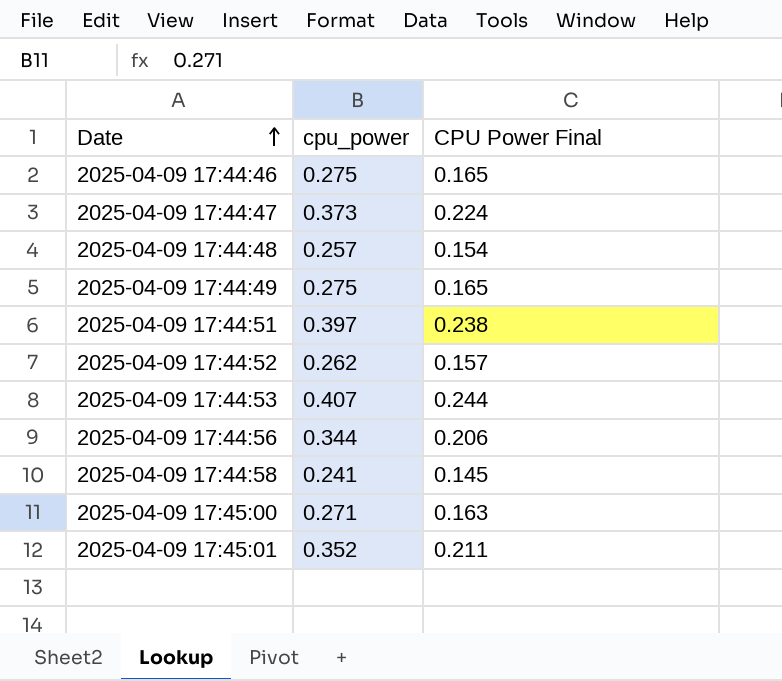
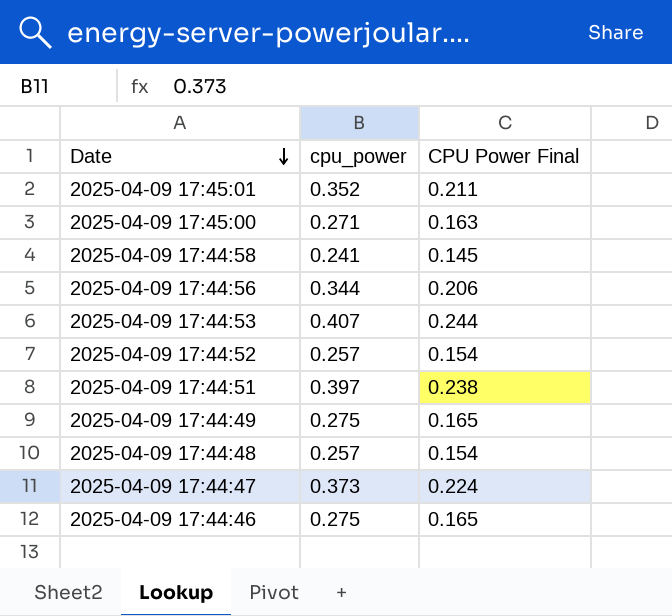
row order: Date ascending -> Date descending
2025-04-09 17:44:52 | cpu_power: 0.262 -> 0.257
2025-04-09 17:44:52 | CPU Power Final: 0.157 -> 0.154

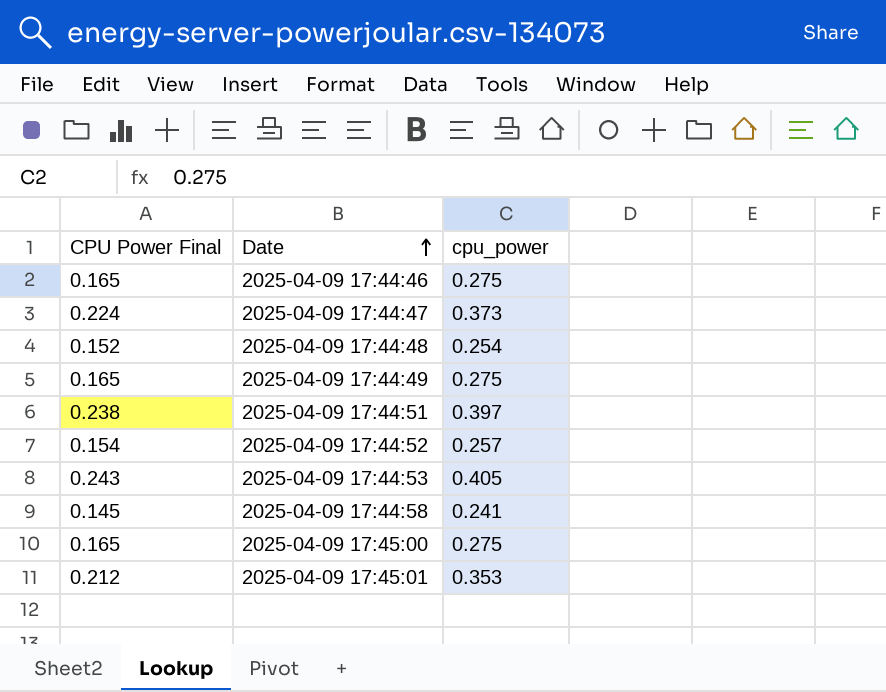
row order: Date descending -> Date ascending
column CPU Power Final | position: 3 -> 1
row 2025-04-09 17:44:56: 0.344 | 0.206 -> none
2025-04-09 17:44:48 | CPU Power Final: 0.154 -> 0.152
2025-04-09 17:44:48 | cpu_power: 0.257 -> 0.254
2025-04-09 17:44:53 | CPU Power Final: 0.244 -> 0.243
2025-04-09 17:44:53 | cpu_power: 0.407 -> 0.405
2025-04-09 17:45:00 | CPU Power Final: 0.163 -> 0.165
2025-04-09 17:45:00 | cpu_power: 0.271 -> 0.275
2025-04-09 17:45:01 | CPU Power Final: 0.211 -> 0.212
2025-04-09 17:45:01 | cpu_power: 0.352 -> 0.353

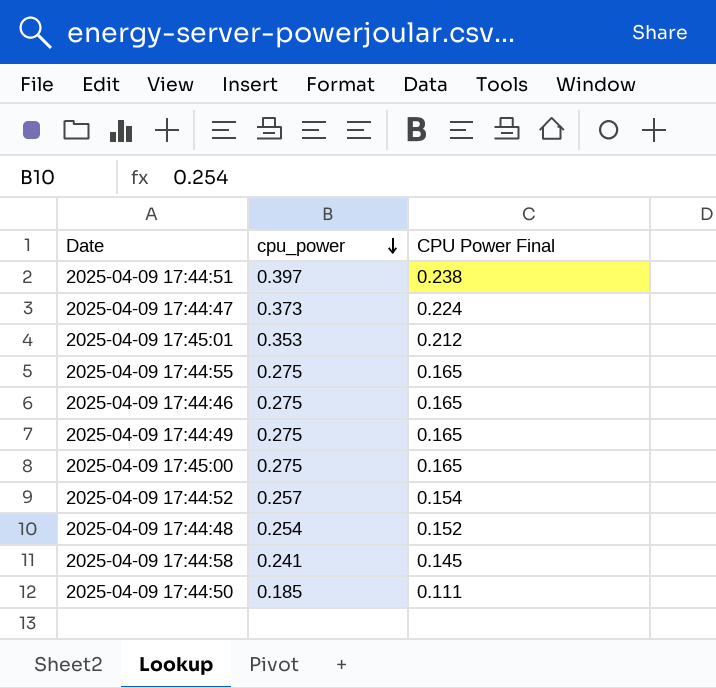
row order: Date ascending -> cpu_power descending
column CPU Power Final | position: 1 -> 3
row 2025-04-09 17:44:53: 0.243 | 0.405 -> none
row 2025-04-09 17:44:55: none -> 0.275 | 0.165
row 2025-04-09 17:44:50: none -> 0.185 | 0.111

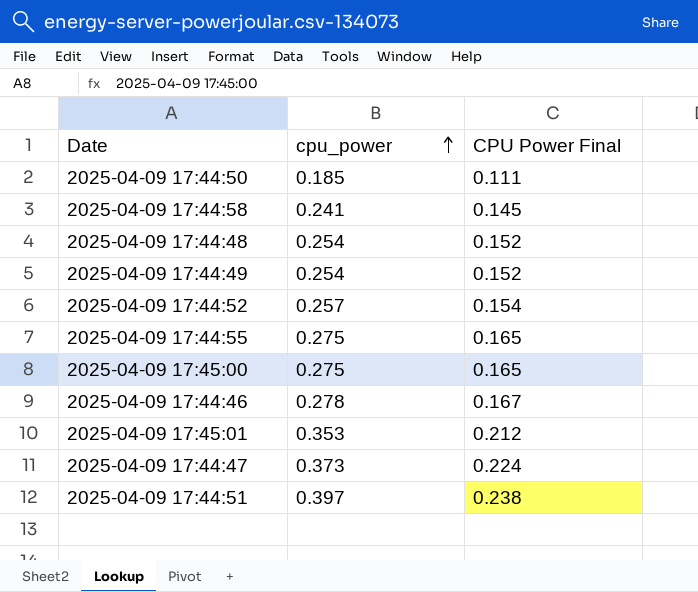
row order: cpu_power descending -> cpu_power ascending
2025-04-09 17:44:49 | cpu_power: 0.275 -> 0.254
2025-04-09 17:44:49 | CPU Power Final: 0.165 -> 0.152
2025-04-09 17:44:46 | cpu_power: 0.275 -> 0.278
2025-04-09 17:44:46 | CPU Power Final: 0.165 -> 0.167

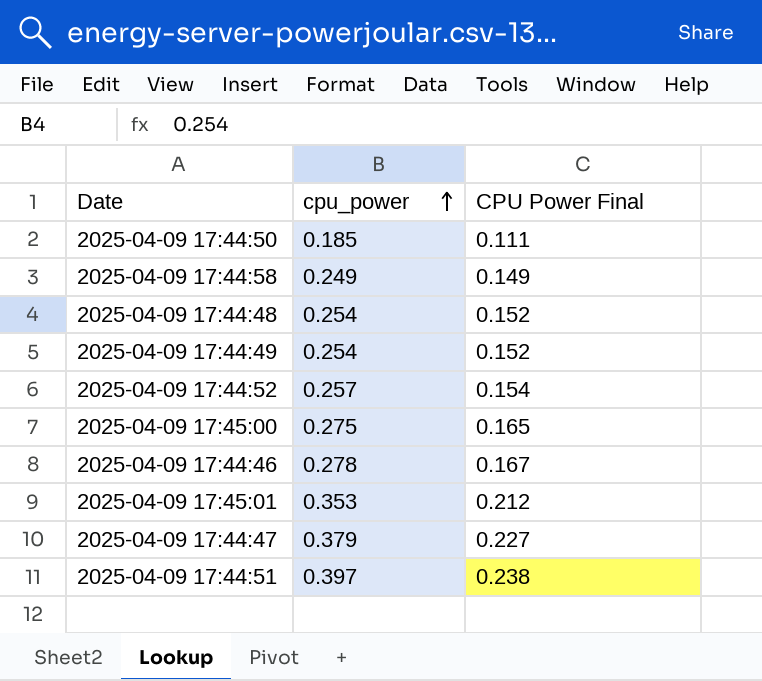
row 2025-04-09 17:44:55: 0.275 | 0.165 -> none
2025-04-09 17:44:58 | cpu_power: 0.241 -> 0.249
2025-04-09 17:44:58 | CPU Power Final: 0.145 -> 0.149
2025-04-09 17:44:47 | cpu_power: 0.373 -> 0.379
2025-04-09 17:44:47 | CPU Power Final: 0.224 -> 0.227

